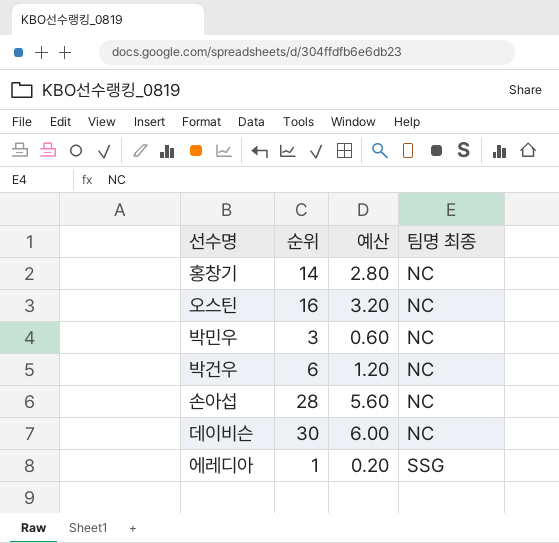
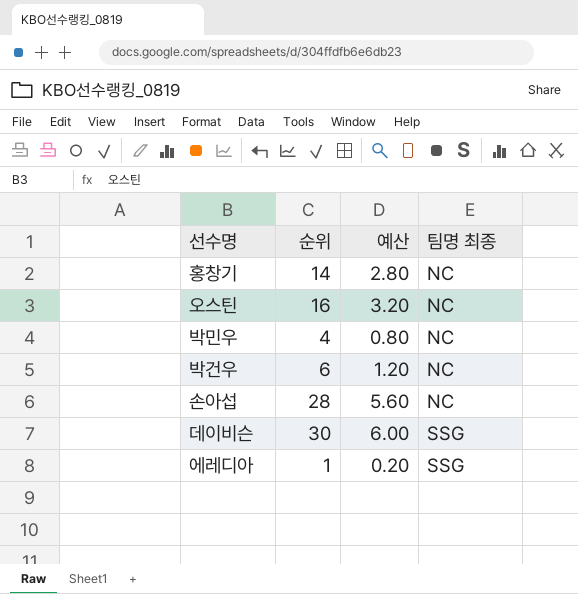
박민우 | 순위: 3 -> 4
박민우 | 예산: 0.60 -> 0.80
데이비슨 | 팀명 최종: NC -> SSG

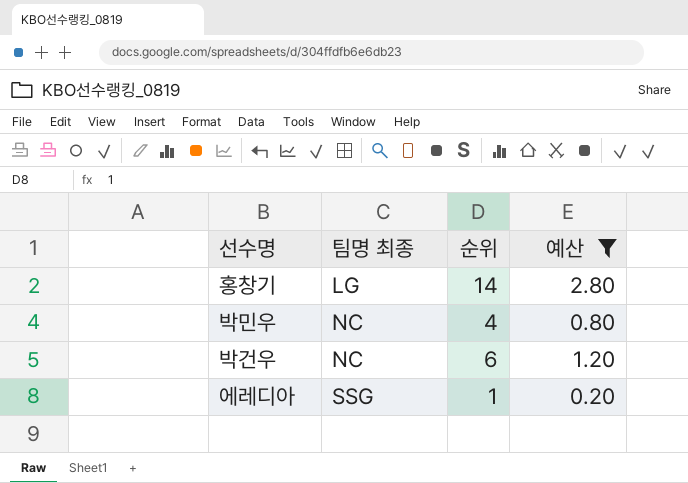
filter: none -> 예산 <= 2.80
column 팀명 최종 | position: 4 -> 2
홍창기 | 팀명 최종: NC -> LG

